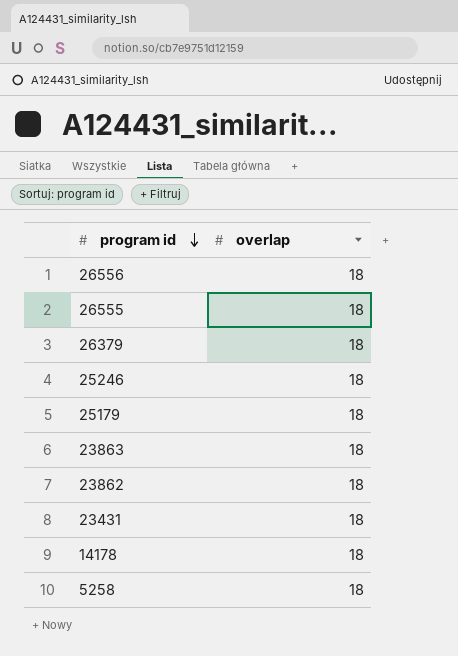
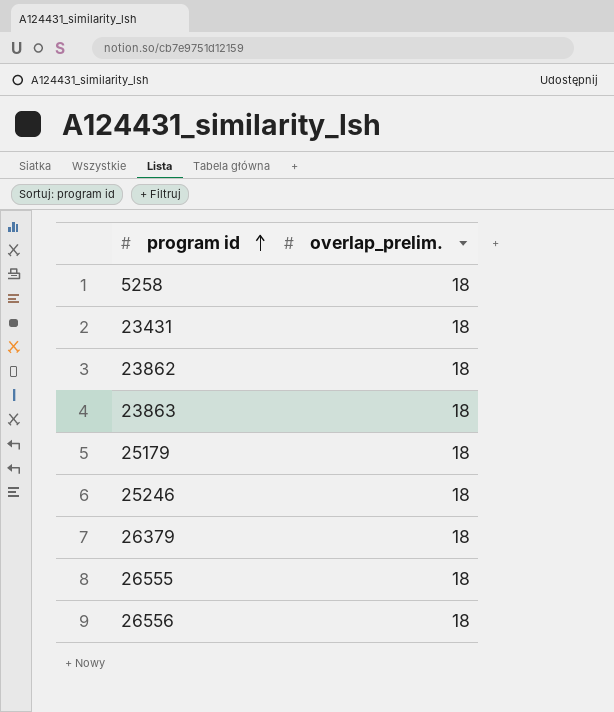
row order: program id descending -> program id ascending
column name: overlap -> overlap_prelim.
row 14178: 18 -> none

